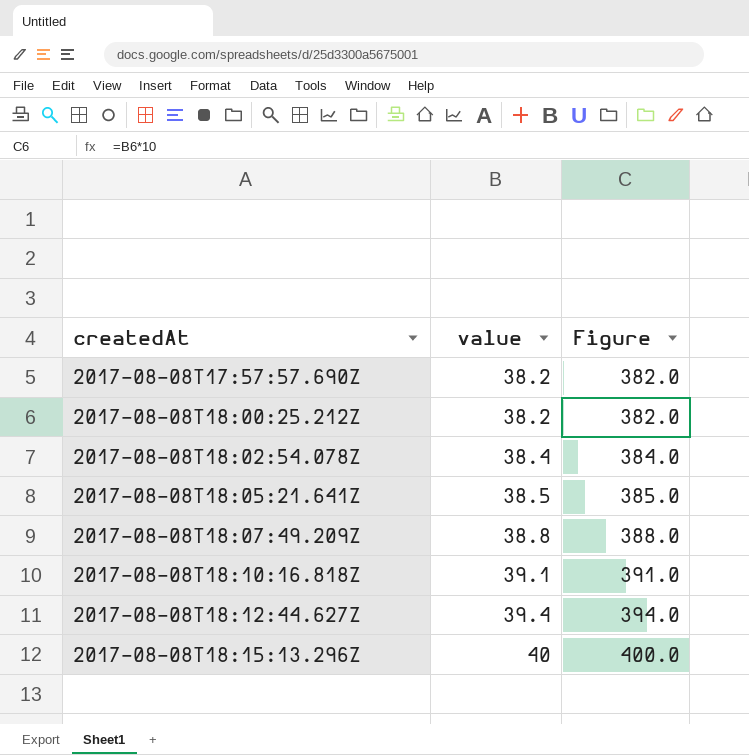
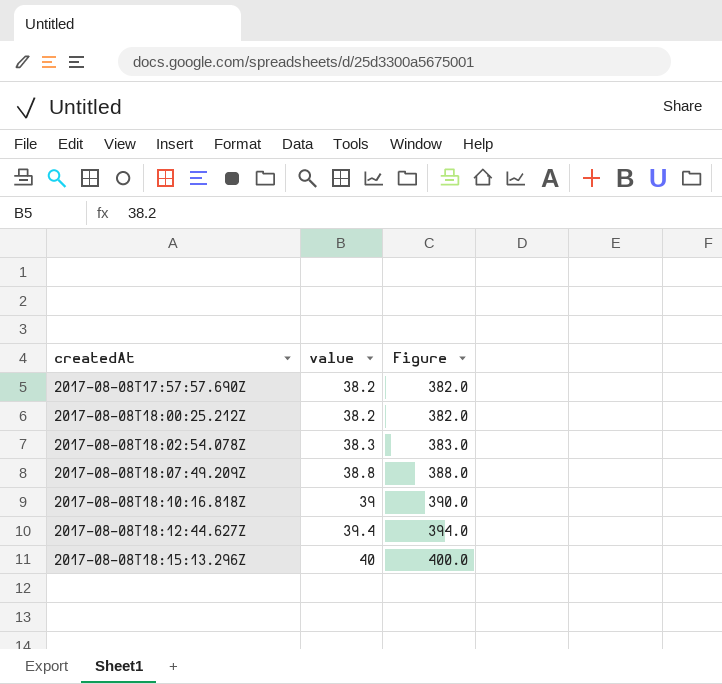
row 2017-08-08T18:05:21.641Z: 38.5 | 385.0 -> none
2017-08-08T18:02:54.078Z | value: 38.4 -> 38.3
2017-08-08T18:02:54.078Z | Figure: 384.0 -> 383.0
2017-08-08T18:10:16.818Z | value: 39.1 -> 39
2017-08-08T18:10:16.818Z | Figure: 391.0 -> 390.0

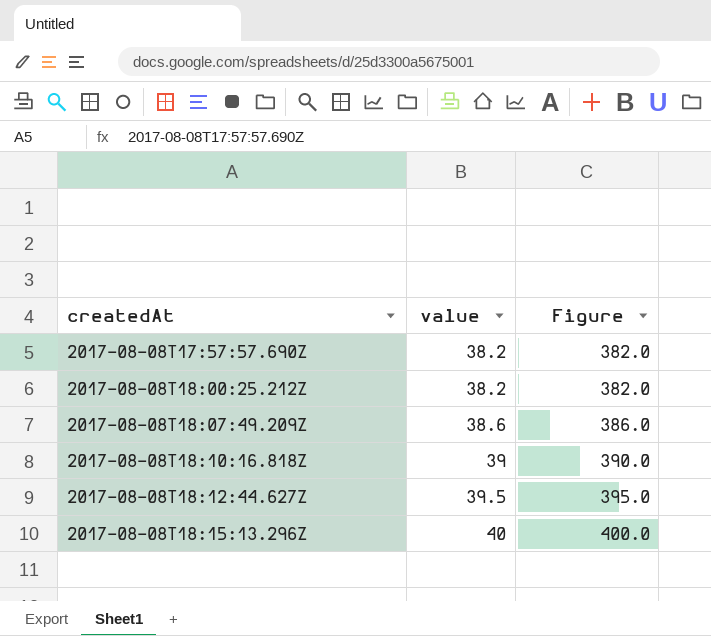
row 2017-08-08T18:02:54.078Z: 38.3 | 383.0 -> none
2017-08-08T18:07:49.209Z | value: 38.8 -> 38.6
2017-08-08T18:07:49.209Z | Figure: 388.0 -> 386.0
2017-08-08T18:12:44.627Z | value: 39.4 -> 39.5
2017-08-08T18:12:44.627Z | Figure: 394.0 -> 395.0

